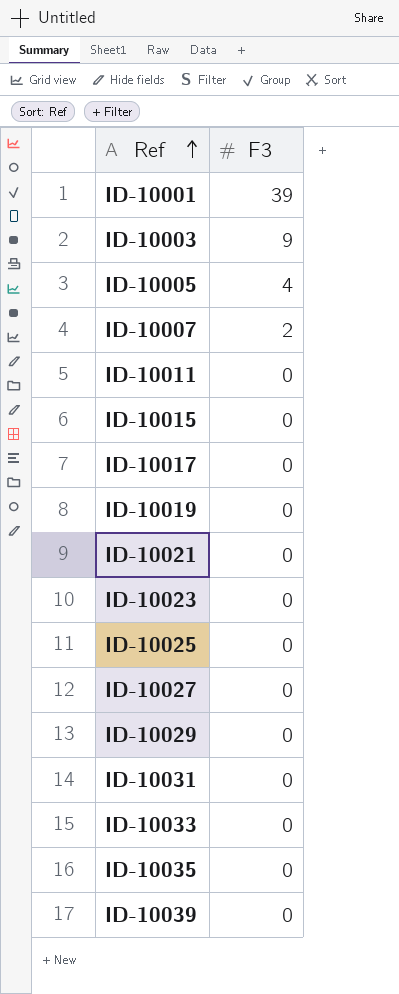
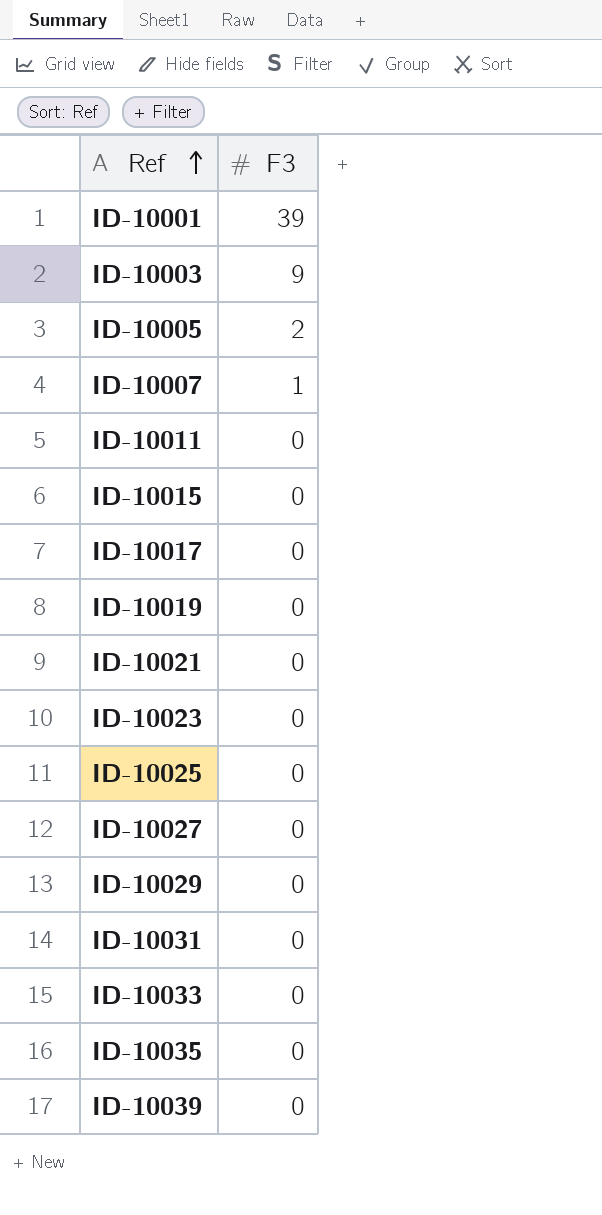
ID-10005 | F3: 4 -> 2
ID-10007 | F3: 2 -> 1

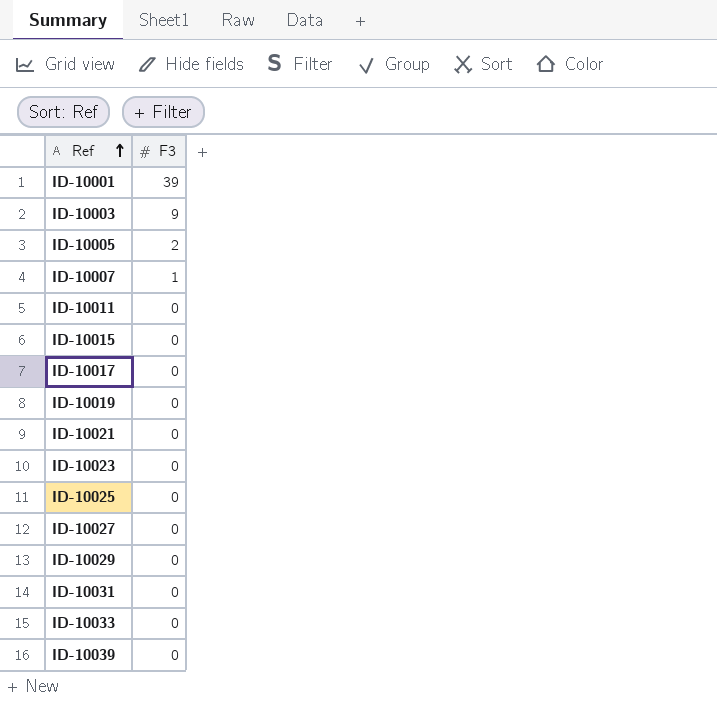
row ID-10035: 0 -> none

